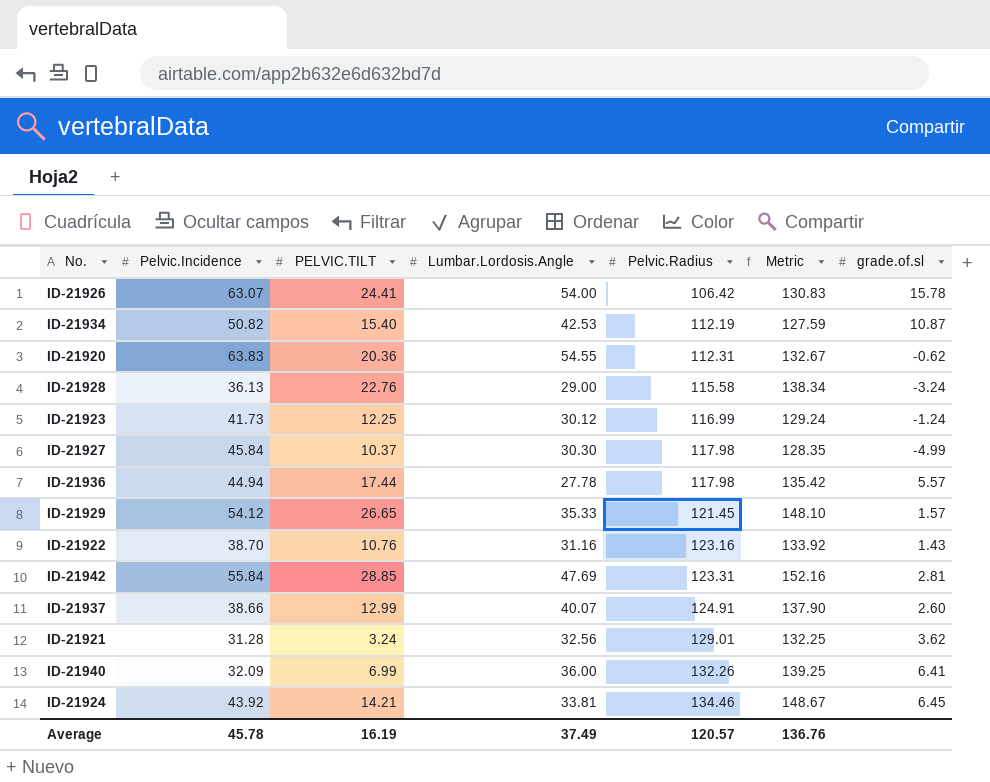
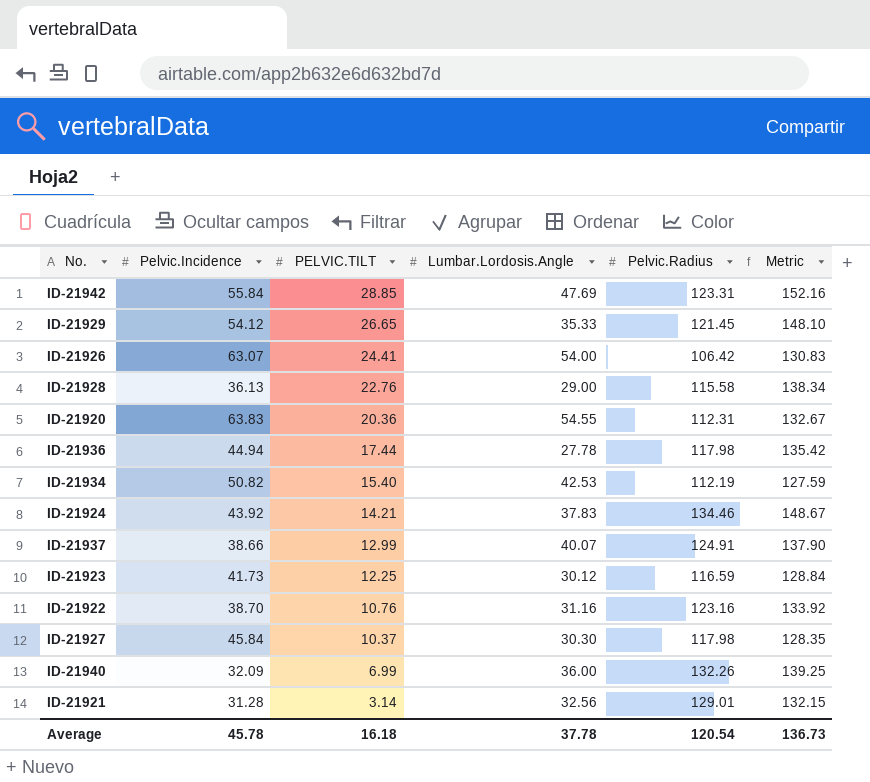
row order: Pelvic.Radius ascending -> PELVIC.TILT descending
column grade.of.sl | position: 7 -> none
ID-21924 | Lumbar.Lordosis.Angle: 33.81 -> 37.83
ID-21923 | Pelvic.Radius: 116.99 -> 116.59
ID-21923 | Metric: 129.24 -> 128.84
ID-21921 | PELVIC.TILT: 3.24 -> 3.14
ID-21921 | Metric: 132.25 -> 132.15
Average | PELVIC.TILT: 16.19 -> 16.18
Average | Lumbar.Lordosis.Angle: 37.49 -> 37.78
Average | Pelvic.Radius: 120.57 -> 120.54
Average | Metric: 136.76 -> 136.73

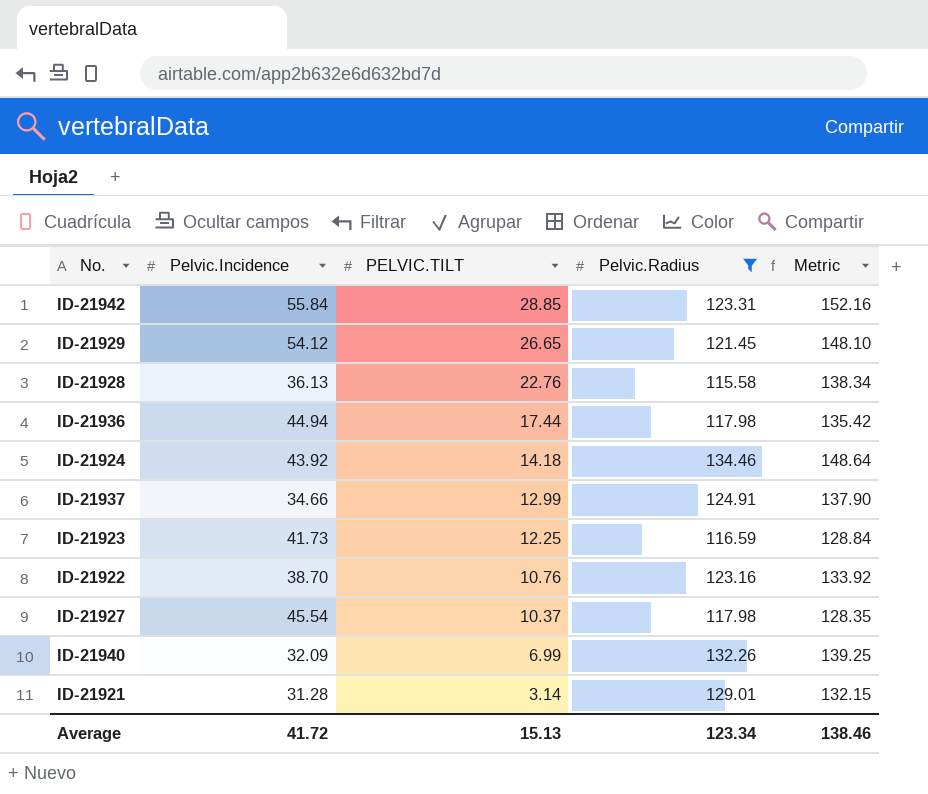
filter: none -> Pelvic.Radius >= 115.58
column Lumbar.Lordosis.Angle | position: 4 -> none
ID-21924 | PELVIC.TILT: 14.21 -> 14.18
ID-21924 | Metric: 148.67 -> 148.64
ID-21937 | Pelvic.Incidence: 38.66 -> 34.66
ID-21927 | Pelvic.Incidence: 45.84 -> 45.54
Average | Pelvic.Incidence: 45.78 -> 41.72
Average | PELVIC.TILT: 16.18 -> 15.13
Average | Pelvic.Radius: 120.54 -> 123.34
Average | Metric: 136.73 -> 138.46

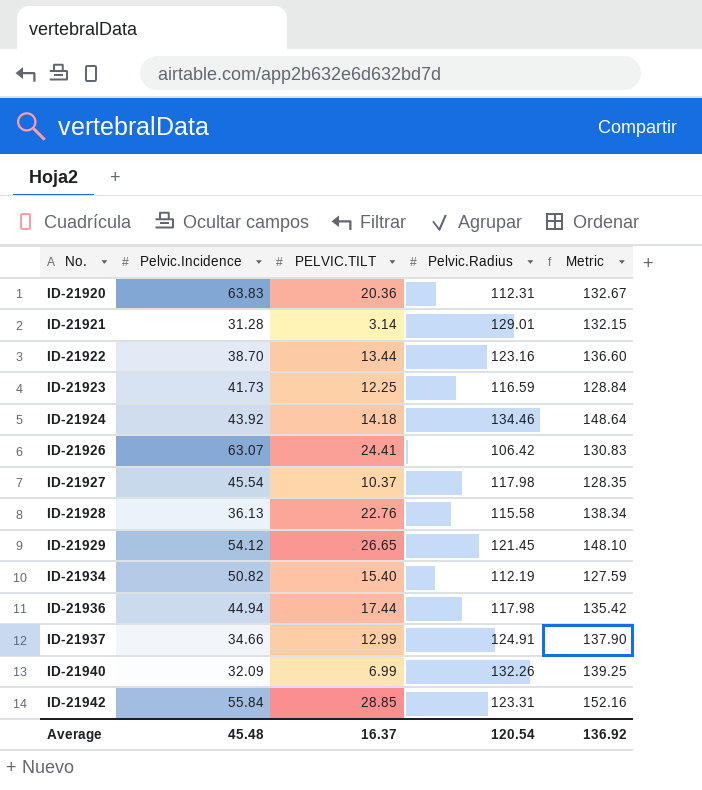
filter: Pelvic.Radius >= 115.58 -> none
row order: PELVIC.TILT descending -> No. ascending
ID-21922 | PELVIC.TILT: 10.76 -> 13.44
ID-21922 | Metric: 133.92 -> 136.60
Average | Pelvic.Incidence: 41.72 -> 45.48
Average | PELVIC.TILT: 15.13 -> 16.37
Average | Pelvic.Radius: 123.34 -> 120.54
Average | Metric: 138.46 -> 136.92

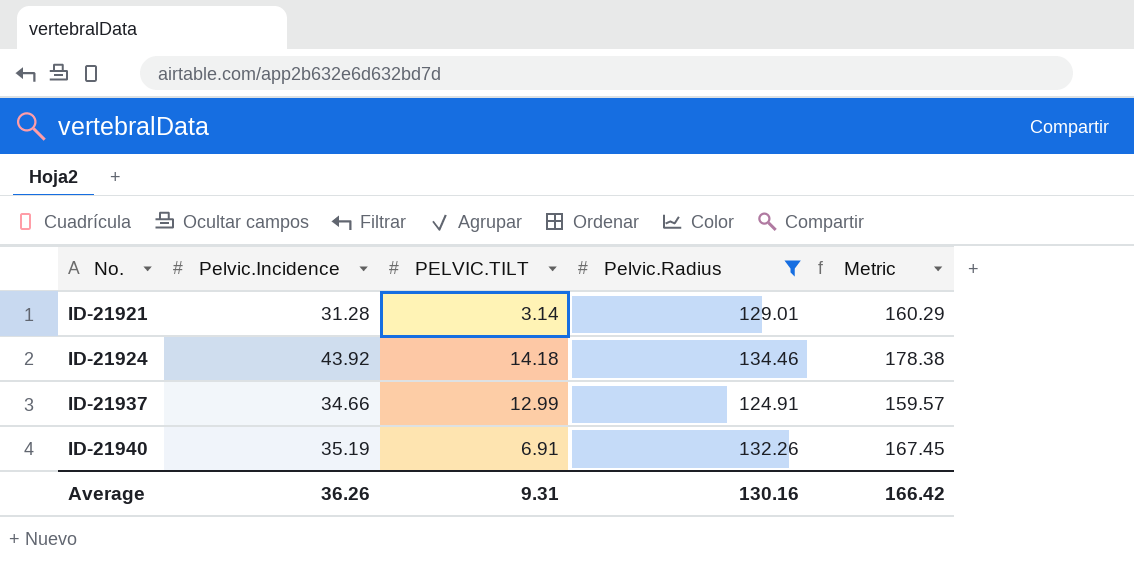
filter: none -> Pelvic.Radius >= 124.91
column Metric | formula: [PELVIC.TILT] + [Pelvic.Radius] -> [Pelvic.Incidence] + [Pelvic.Radius]
ID-21940 | Pelvic.Incidence: 32.09 -> 35.19
ID-21940 | PELVIC.TILT: 6.99 -> 6.91
Average | Pelvic.Incidence: 45.48 -> 36.26
Average | PELVIC.TILT: 16.37 -> 9.31
Average | Pelvic.Radius: 120.54 -> 130.16
Average | Metric: 136.92 -> 166.42

